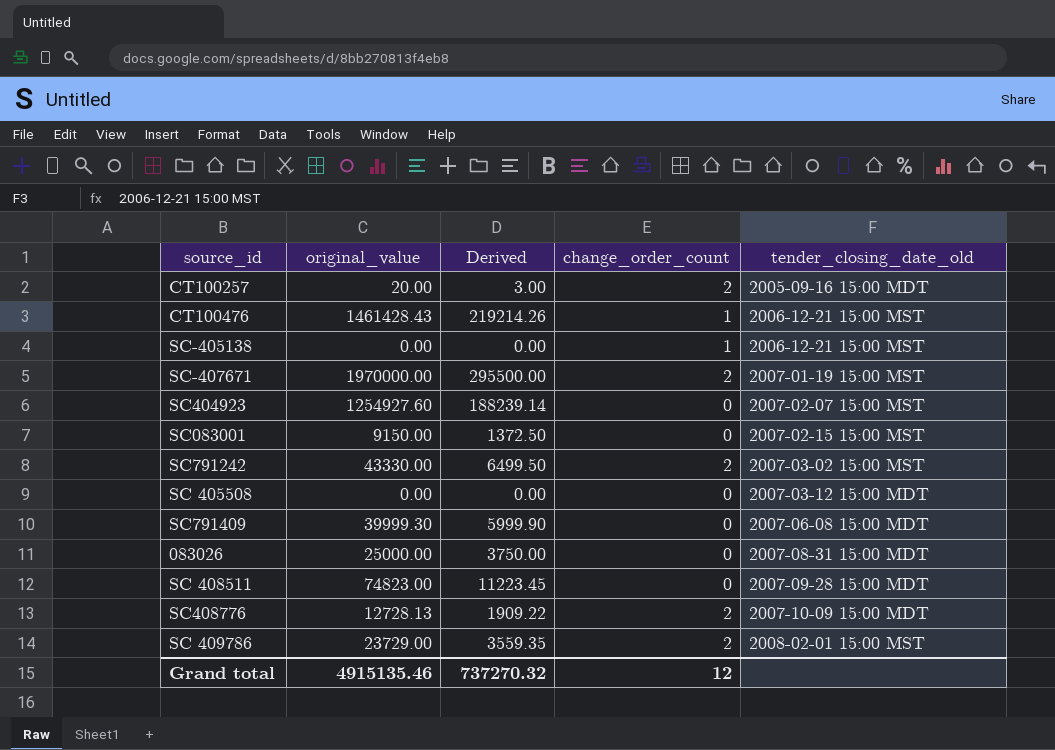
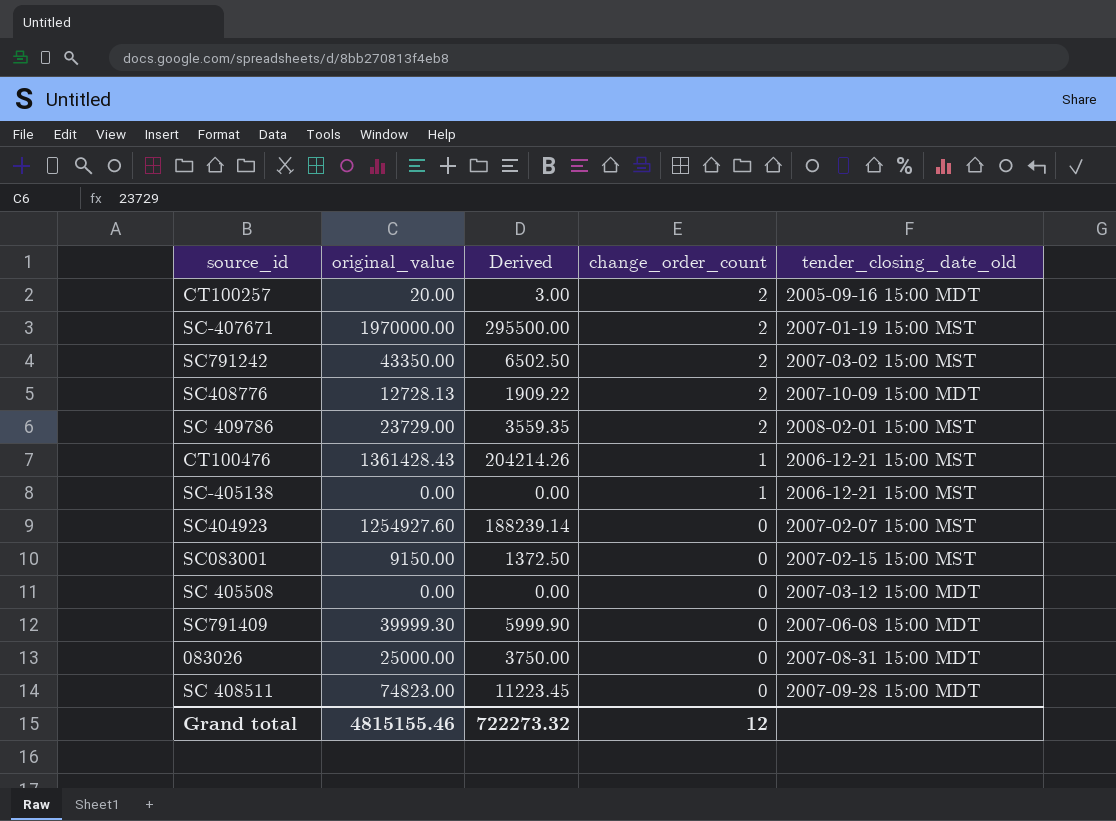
row order: tender_closing_date_old ascending -> change_order_count descending
SC791242 | original_value: 43330.00 -> 43350.00
SC791242 | Derived: 6499.50 -> 6502.50
CT100476 | original_value: 1461428.43 -> 1361428.43
CT100476 | Derived: 219214.26 -> 204214.26
Grand total | original_value: 4915135.46 -> 4815155.46
Grand total | Derived: 737270.32 -> 722273.32

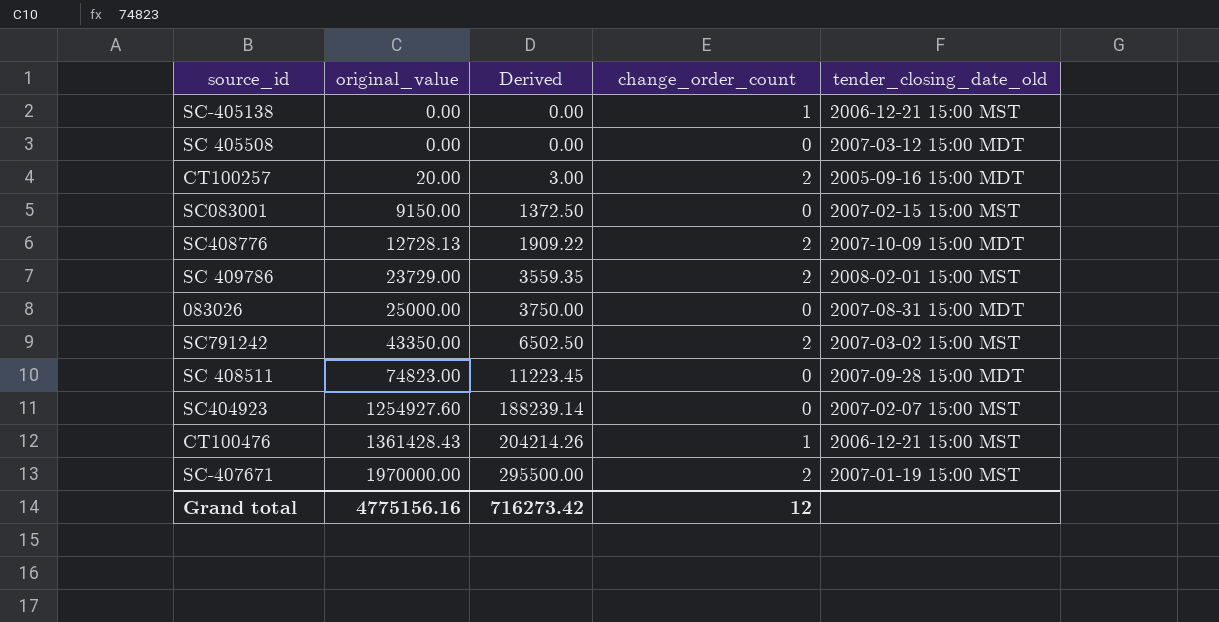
row order: change_order_count descending -> original_value ascending
row SC791409: 39999.30 | 5999.90 | 0 | 2007-06-08 15:00 MDT -> none
Grand total | original_value: 4815155.46 -> 4775156.16
Grand total | Derived: 722273.32 -> 716273.42

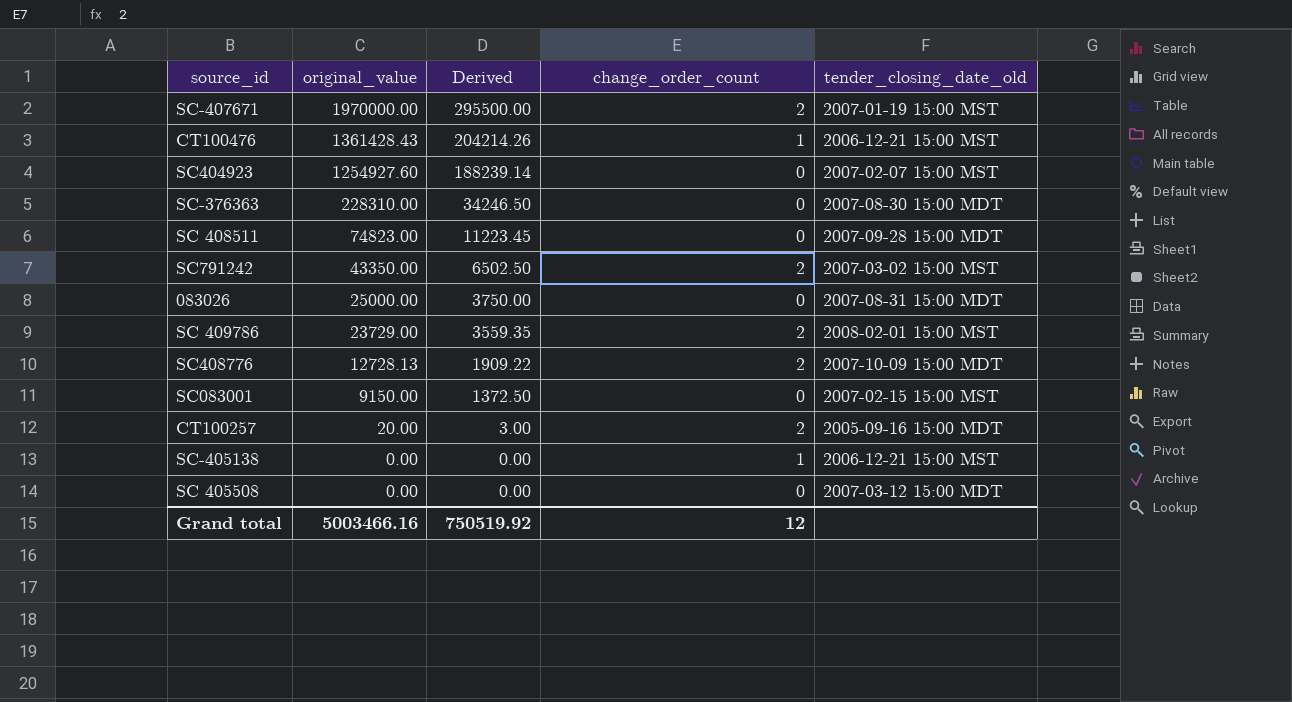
row order: original_value ascending -> original_value descending
row SC-376363: none -> 228310.00 | 34246.50 | 0 | 2007-08-30 15:00 MDT
Grand total | original_value: 4775156.16 -> 5003466.16
Grand total | Derived: 716273.42 -> 750519.92

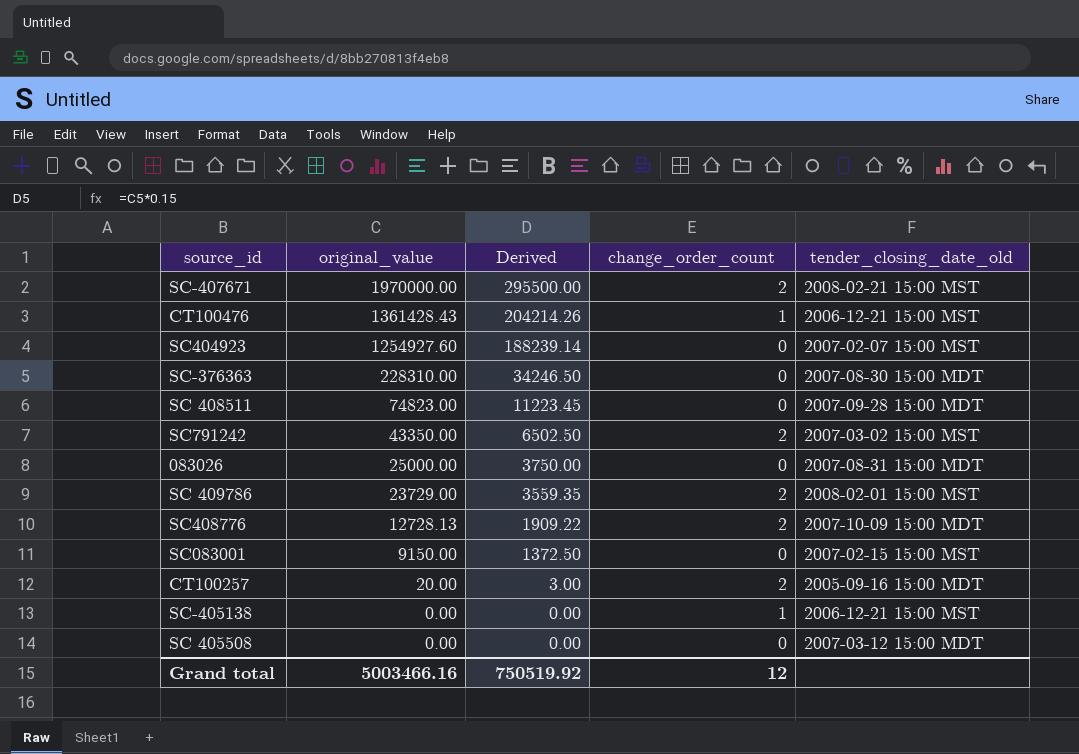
SC-407671 | tender_closing_date_old: 2007-01-19 15:00 MST -> 2008-02-21 15:00 MST

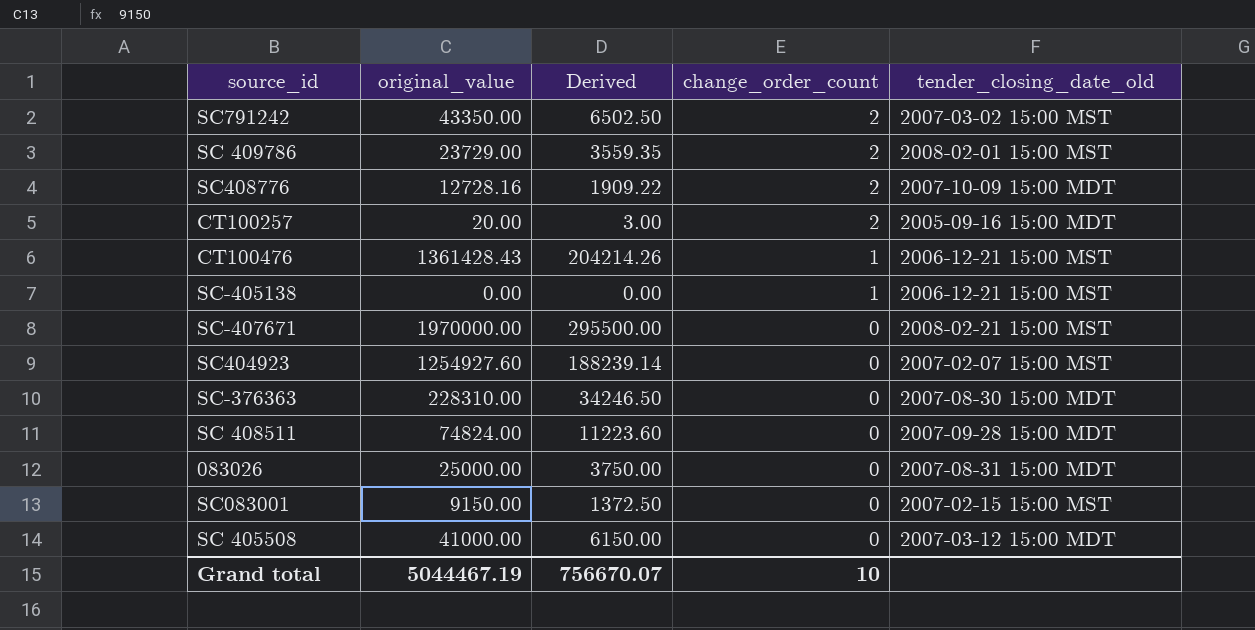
row order: original_value descending -> change_order_count descending
SC408776 | original_value: 12728.13 -> 12728.16
SC-407671 | change_order_count: 2 -> 0
SC 408511 | original_value: 74823.00 -> 74824.00
SC 408511 | Derived: 11223.45 -> 11223.60
SC 405508 | original_value: 0.00 -> 41000.00
SC 405508 | Derived: 0.00 -> 6150.00
Grand total | original_value: 5003466.16 -> 5044467.19
Grand total | Derived: 750519.92 -> 756670.07
Grand total | change_order_count: 12 -> 10

